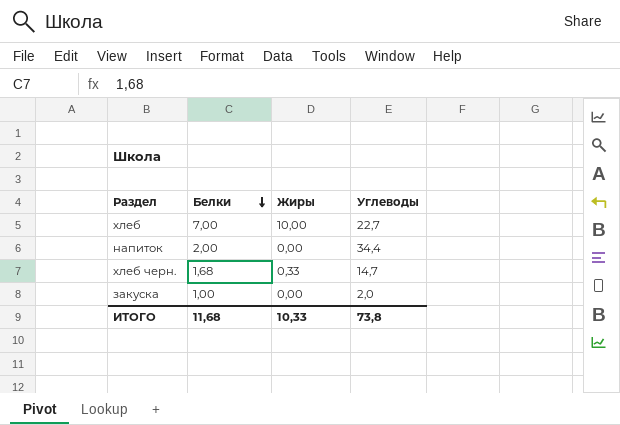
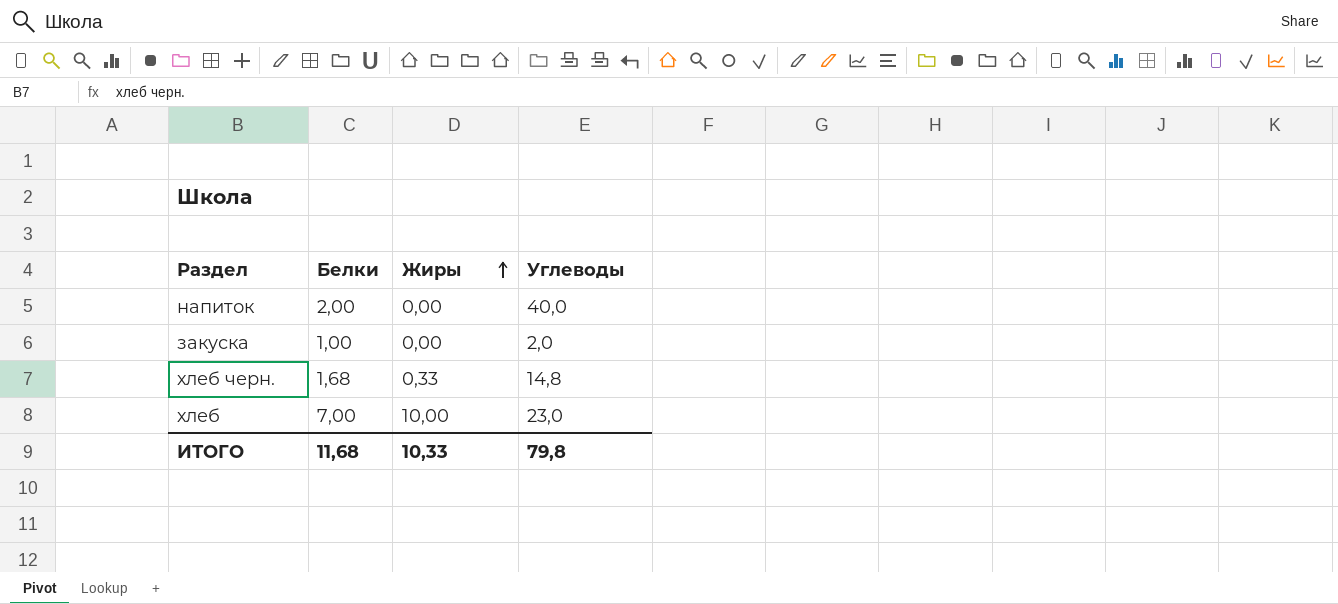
row order: Белки descending -> Жиры ascending
напиток | Углеводы: 34,4 -> 40,0
хлеб черн. | Углеводы: 14,7 -> 14,8
хлеб | Углеводы: 22,7 -> 23,0
ИТОГО | Углеводы: 73,8 -> 79,8

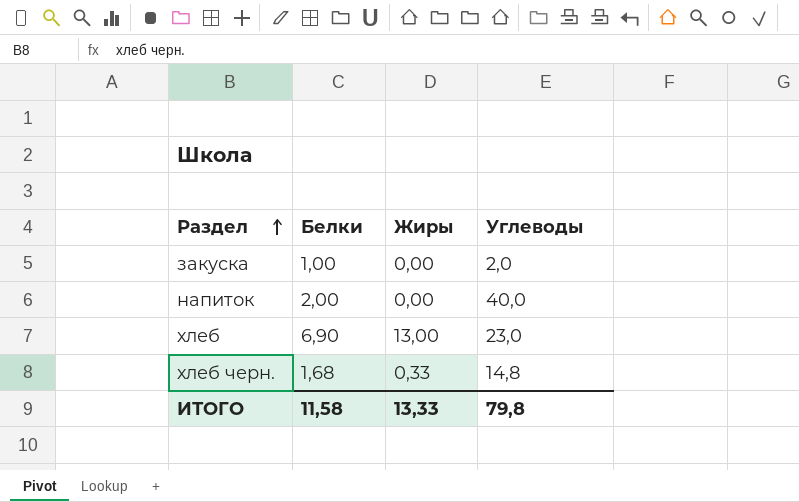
row order: Жиры ascending -> Раздел ascending
хлеб | Белки: 7,00 -> 6,90
хлеб | Жиры: 10,00 -> 13,00
ИТОГО | Белки: 11,68 -> 11,58
ИТОГО | Жиры: 10,33 -> 13,33

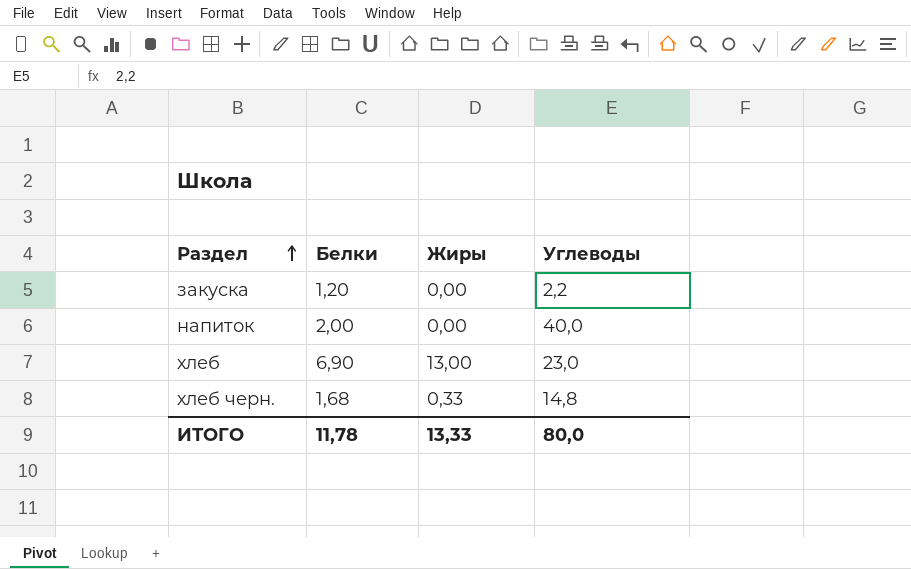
закуска | Белки: 1,00 -> 1,20
закуска | Углеводы: 2,0 -> 2,2
ИТОГО | Белки: 11,58 -> 11,78
ИТОГО | Углеводы: 79,8 -> 80,0

